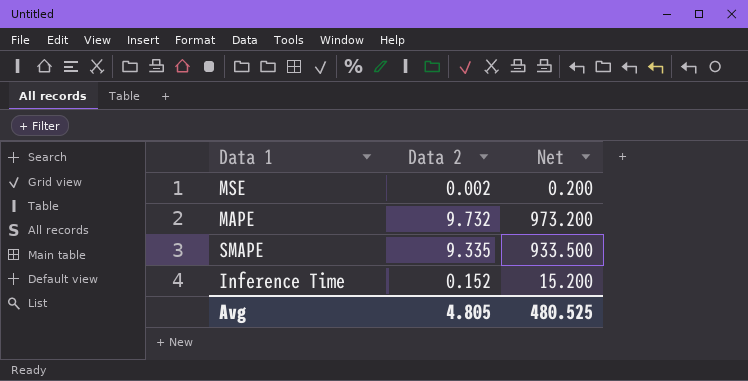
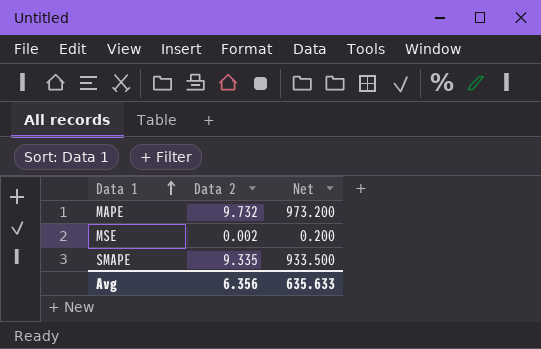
row order: none -> Data 1 ascending
row Inference Time: 0.152 | 15.200 -> none
Avg | Data 2: 4.805 -> 6.356
Avg | Net: 480.525 -> 635.633

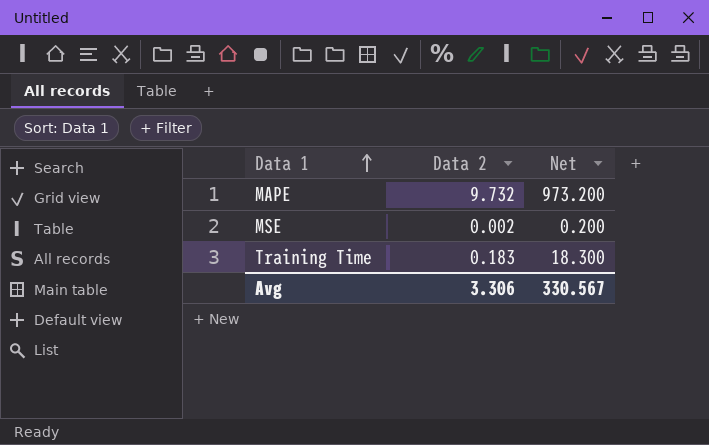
row SMAPE: 9.335 | 933.500 -> none
row Training Time: none -> 0.183 | 18.300
Avg | Data 2: 6.356 -> 3.306
Avg | Net: 635.633 -> 330.567

